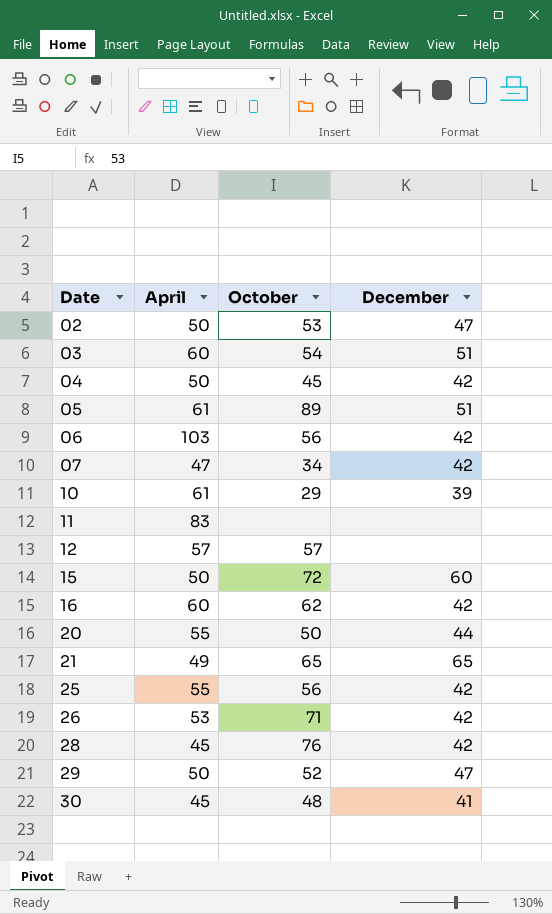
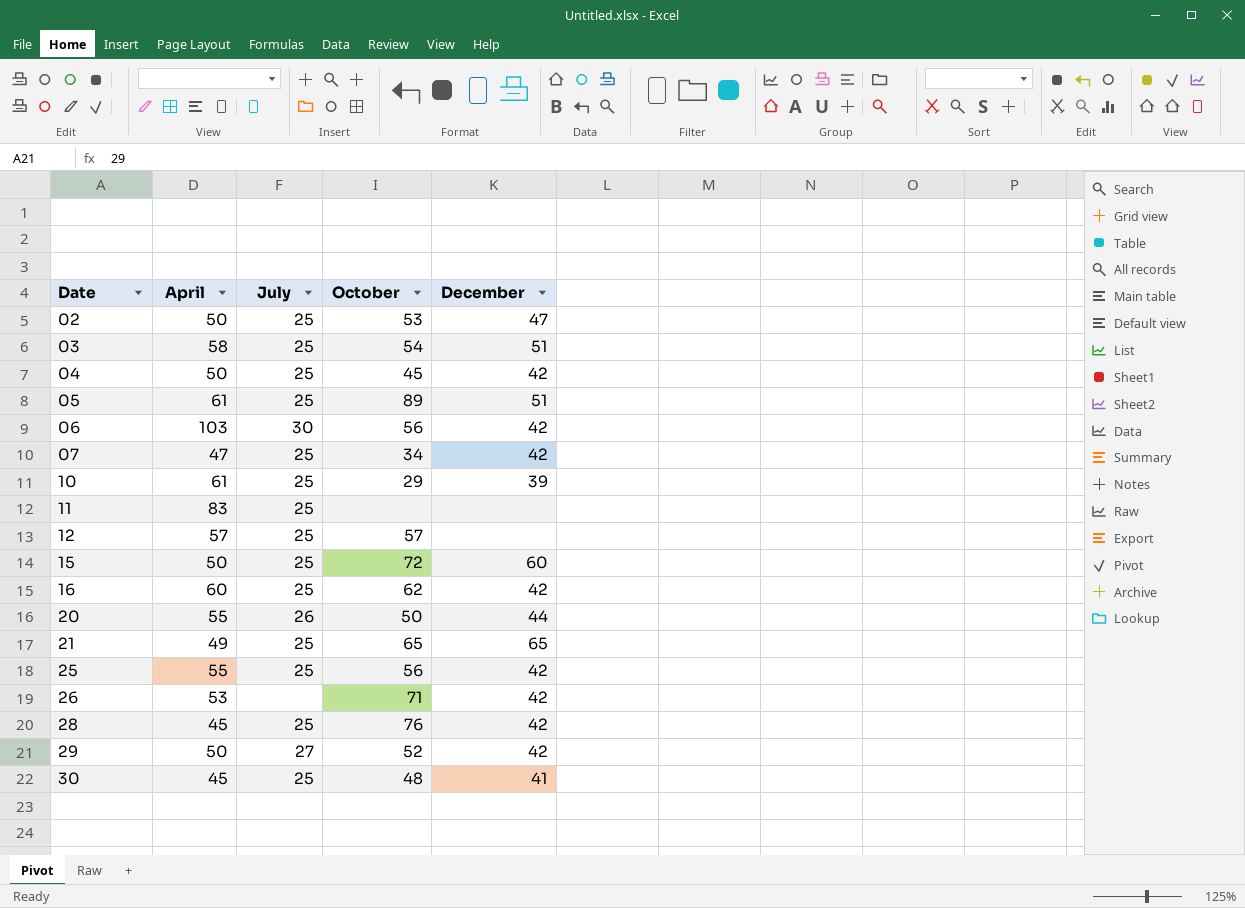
column July | position: none -> 3
03 | April: 60 -> 58
29 | December: 47 -> 42

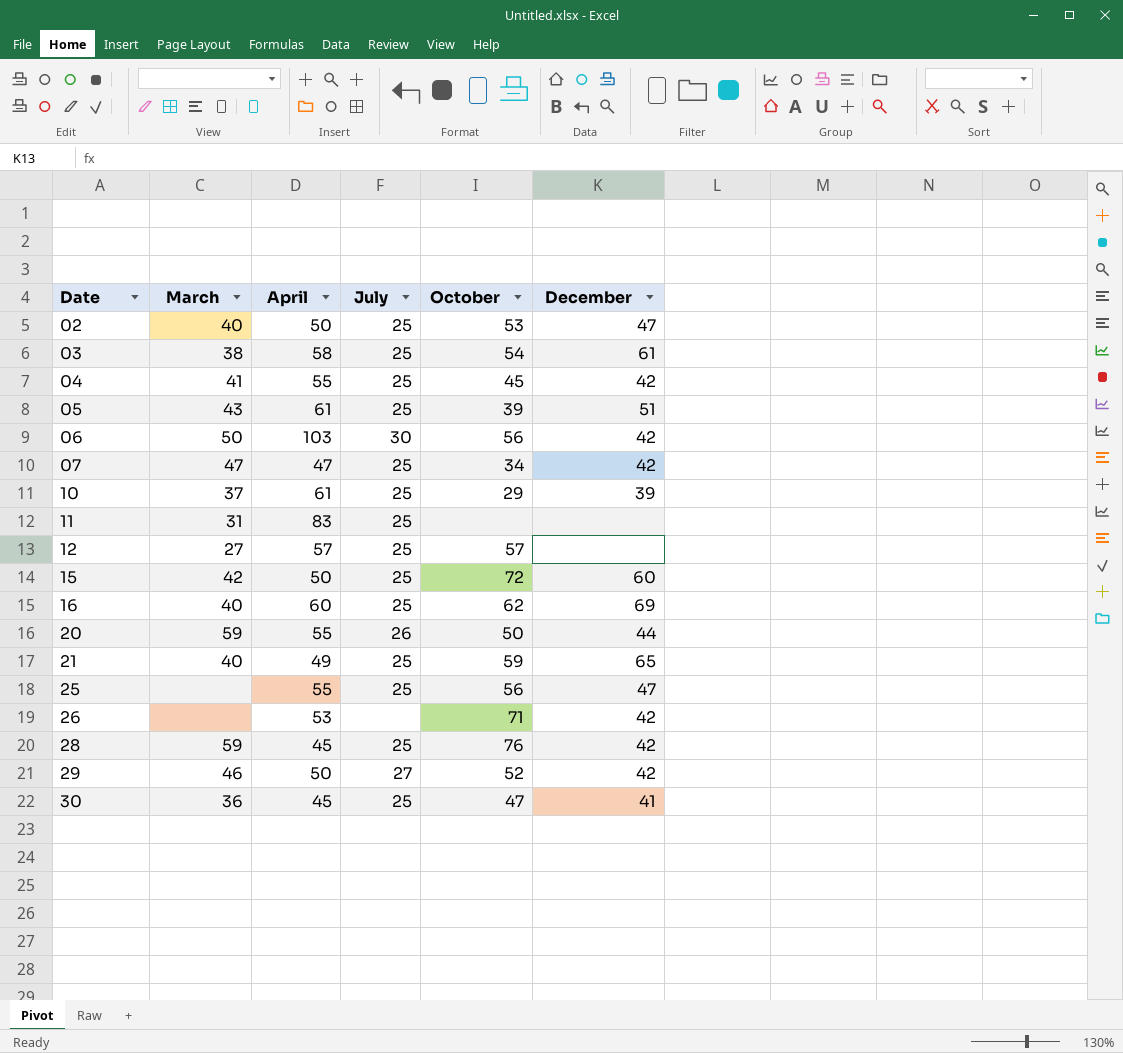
column March | position: none -> 2
03 | December: 51 -> 61
04 | April: 50 -> 55
05 | October: 89 -> 39
16 | December: 42 -> 69
21 | October: 65 -> 59
25 | December: 42 -> 47
30 | October: 48 -> 47

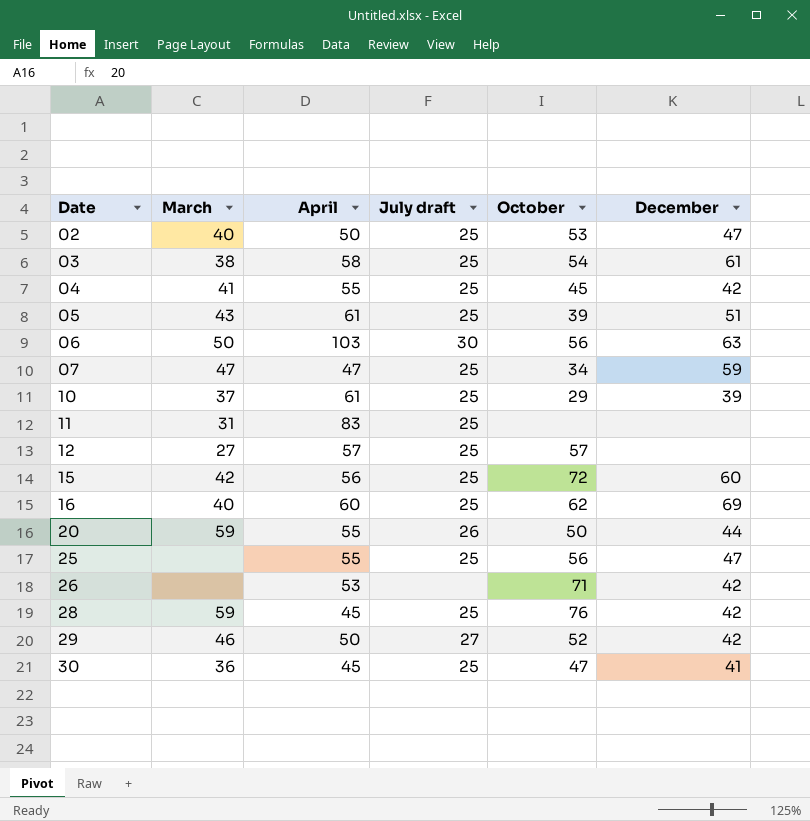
column name: July -> July draft
row 21: 40 | 49 | 25 | 59 | 65 -> none
06 | December: 42 -> 63
07 | December: 42 -> 59
15 | April: 50 -> 56

